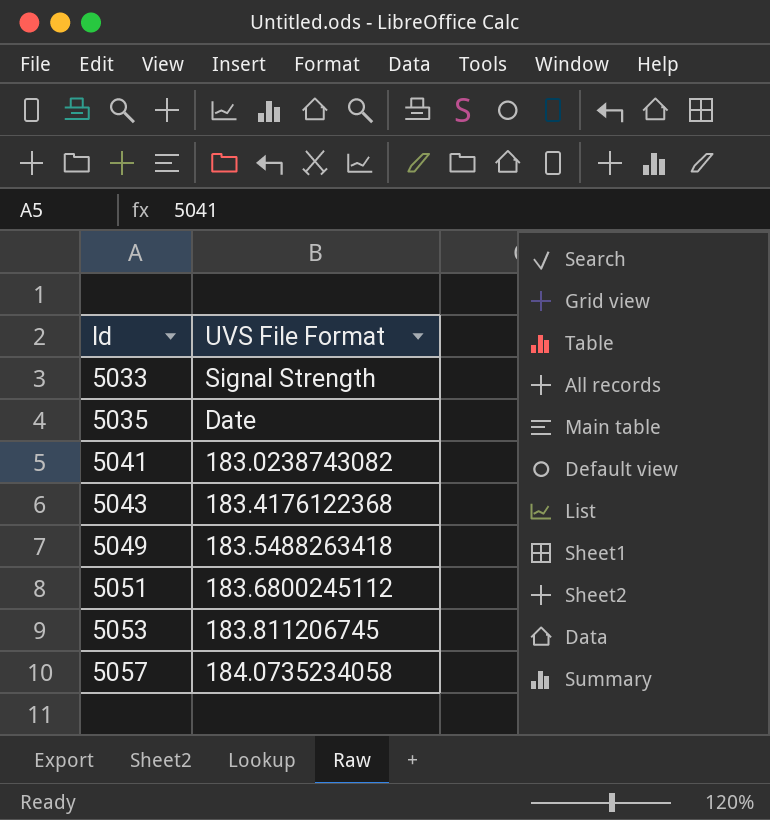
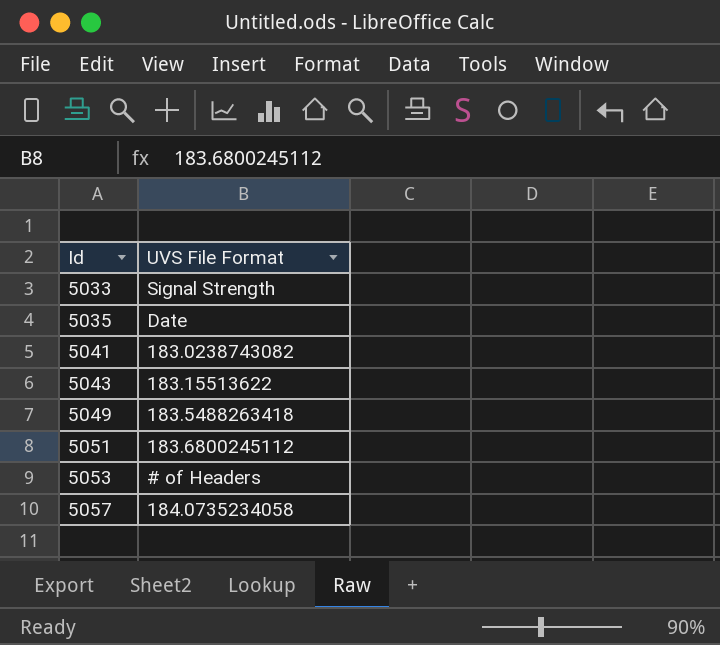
5043 | UVS File Format: 183.4176122368 -> 183.15513622
5053 | UVS File Format: 183.811206745 -> # of Headers

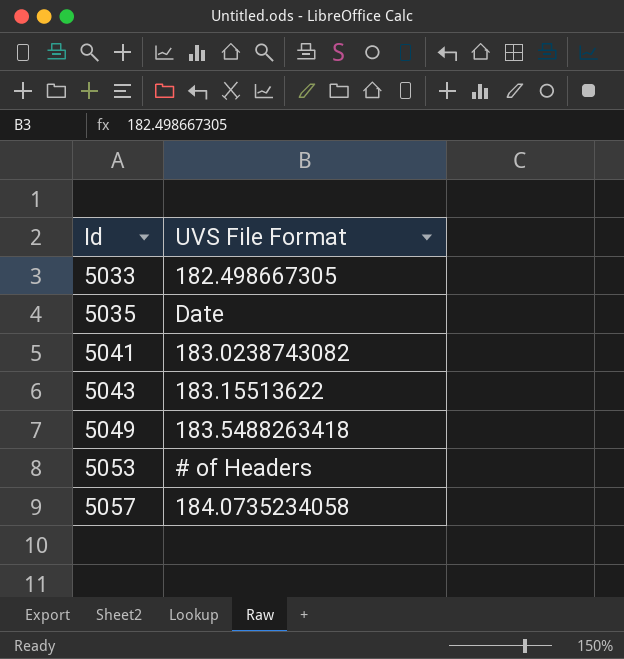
row 5051: 183.6800245112 -> none
5033 | UVS File Format: Signal Strength -> 182.498667305

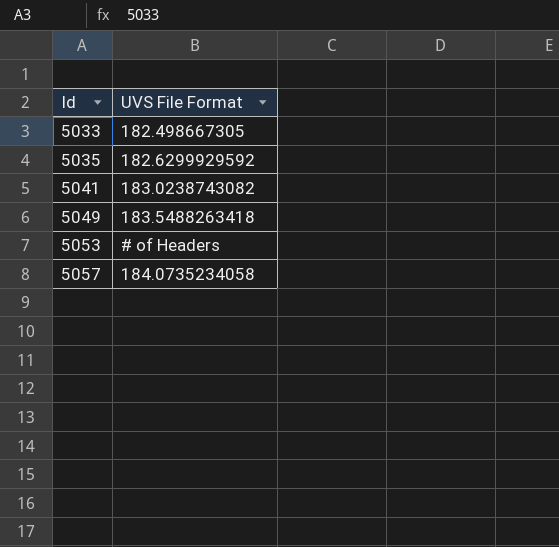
row 5043: 183.15513622 -> none
5035 | UVS File Format: Date -> 182.6299929592

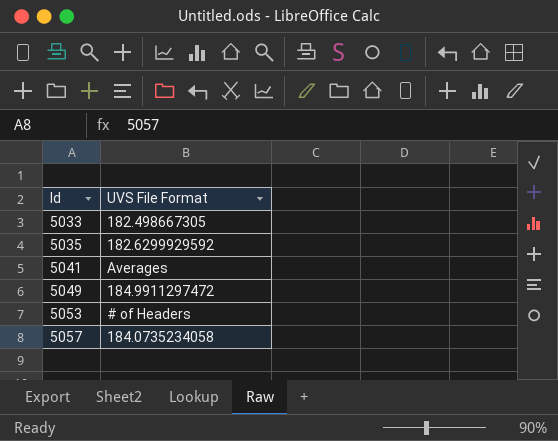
5041 | UVS File Format: 183.0238743082 -> Averages
5049 | UVS File Format: 183.5488263418 -> 184.9911297472

